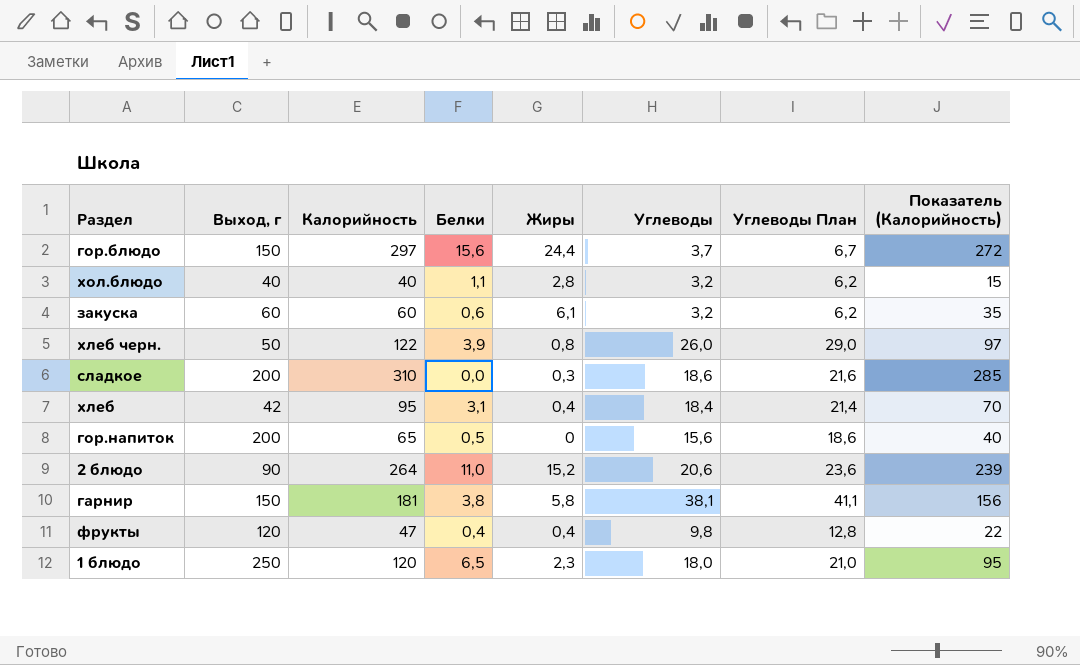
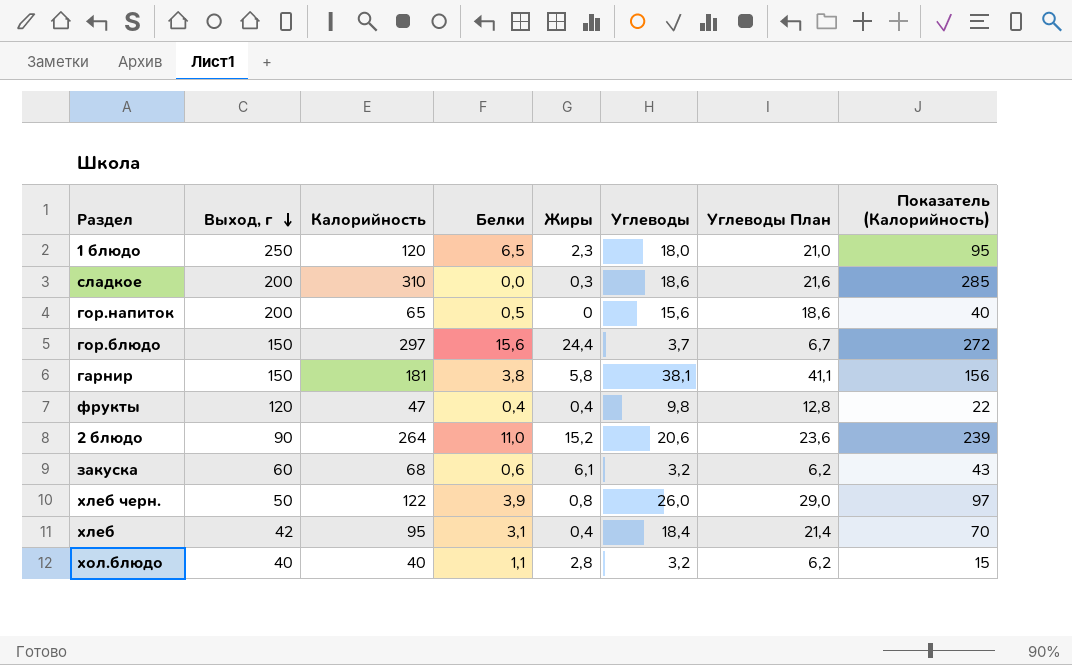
row order: none -> Выход, г descending
закуска | Калорийность: 60 -> 68
закуска | Показатель (Калорийность): 35 -> 43

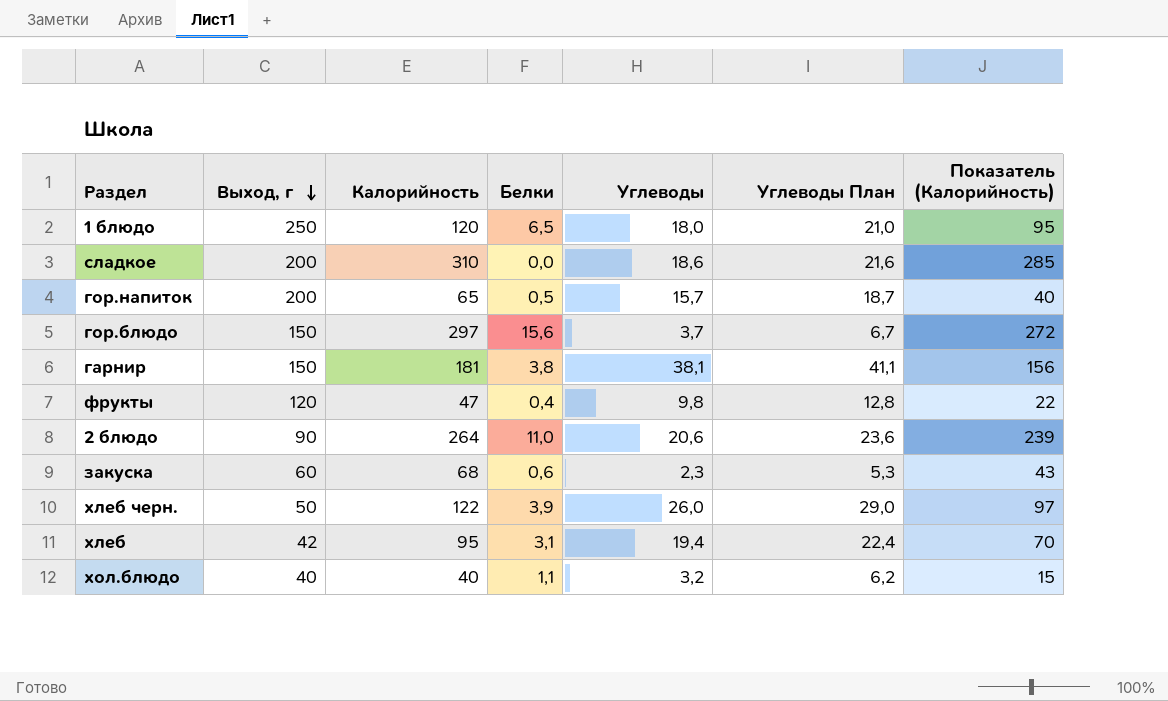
column Жиры | position: 5 -> none
гор.напиток | Углеводы: 15,6 -> 15,7
гор.напиток | Углеводы План: 18,6 -> 18,7
закуска | Углеводы: 3,2 -> 2,3
закуска | Углеводы План: 6,2 -> 5,3
хлеб | Углеводы: 18,4 -> 19,4
хлеб | Углеводы План: 21,4 -> 22,4

